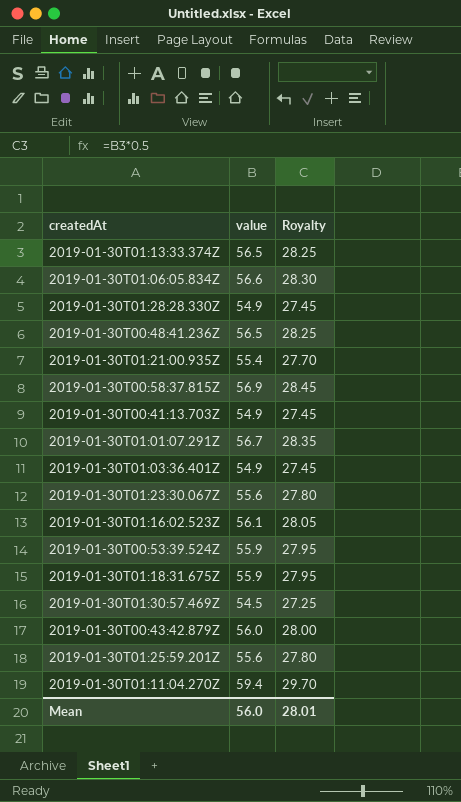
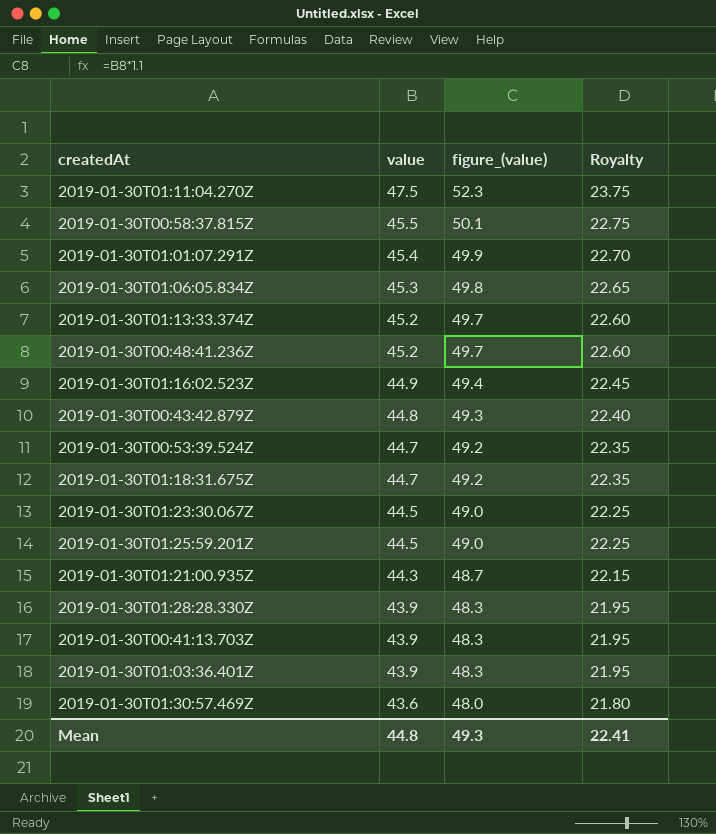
row order: none -> value descending
column figure_(value) | formula: none -> [value] * 1.1
2019-01-30T01:11:04.270Z | value: 59.4 -> 47.5
2019-01-30T01:11:04.270Z | Royalty: 29.70 -> 23.75
2019-01-30T00:58:37.815Z | value: 56.9 -> 45.5
2019-01-30T00:58:37.815Z | Royalty: 28.45 -> 22.75
2019-01-30T01:01:07.291Z | value: 56.7 -> 45.4
2019-01-30T01:01:07.291Z | Royalty: 28.35 -> 22.70
2019-01-30T01:06:05.834Z | value: 56.6 -> 45.3
2019-01-30T01:06:05.834Z | Royalty: 28.30 -> 22.65
2019-01-30T01:13:33.374Z | value: 56.5 -> 45.2
2019-01-30T01:13:33.374Z | Royalty: 28.25 -> 22.60
2019-01-30T00:48:41.236Z | value: 56.5 -> 45.2
2019-01-30T00:48:41.236Z | Royalty: 28.25 -> 22.60
2019-01-30T01:16:02.523Z | value: 56.1 -> 44.9
2019-01-30T01:16:02.523Z | Royalty: 28.05 -> 22.45
2019-01-30T00:43:42.879Z | value: 56.0 -> 44.8
2019-01-30T00:43:42.879Z | Royalty: 28.00 -> 22.40
2019-01-30T00:53:39.524Z | value: 55.9 -> 44.7
2019-01-30T00:53:39.524Z | Royalty: 27.95 -> 22.35
2019-01-30T01:18:31.675Z | value: 55.9 -> 44.7
2019-01-30T01:18:31.675Z | Royalty: 27.95 -> 22.35
2019-01-30T01:23:30.067Z | value: 55.6 -> 44.5
2019-01-30T01:23:30.067Z | Royalty: 27.80 -> 22.25
2019-01-30T01:25:59.201Z | value: 55.6 -> 44.5
2019-01-30T01:25:59.201Z | Royalty: 27.80 -> 22.25
2019-01-30T01:21:00.935Z | value: 55.4 -> 44.3
2019-01-30T01:21:00.935Z | Royalty: 27.70 -> 22.15
2019-01-30T01:28:28.330Z | value: 54.9 -> 43.9
2019-01-30T01:28:28.330Z | Royalty: 27.45 -> 21.95
2019-01-30T00:41:13.703Z | value: 54.9 -> 43.9
2019-01-30T00:41:13.703Z | Royalty: 27.45 -> 21.95
2019-01-30T01:03:36.401Z | value: 54.9 -> 43.9
2019-01-30T01:03:36.401Z | Royalty: 27.45 -> 21.95
2019-01-30T01:30:57.469Z | value: 54.5 -> 43.6
2019-01-30T01:30:57.469Z | Royalty: 27.25 -> 21.80
Mean | value: 56.0 -> 44.8
Mean | Royalty: 28.01 -> 22.41

